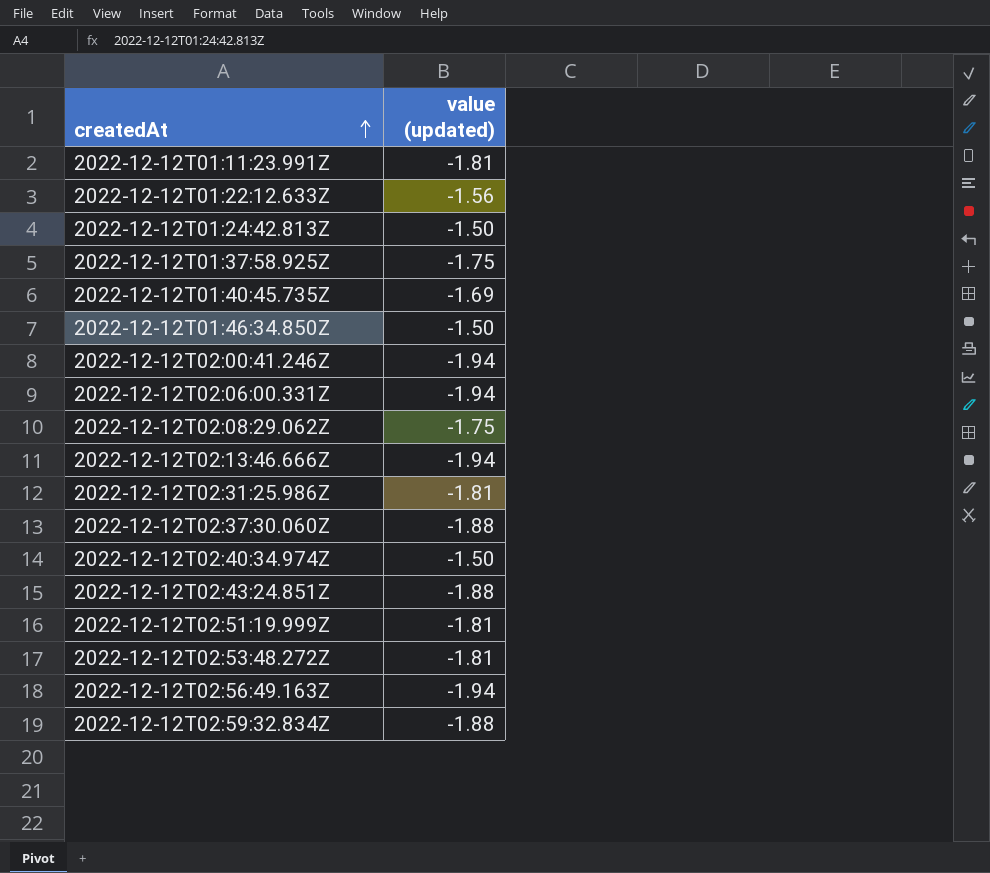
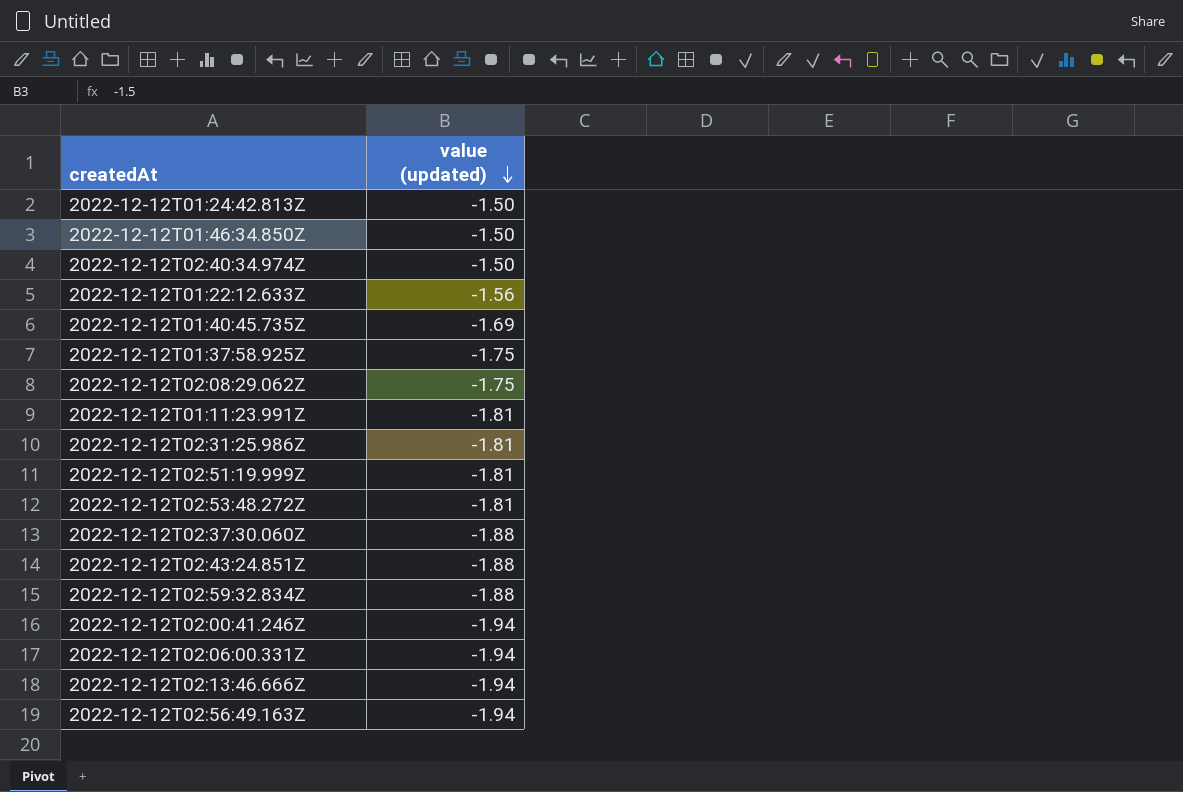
row order: createdAt ascending -> value (updated) descending

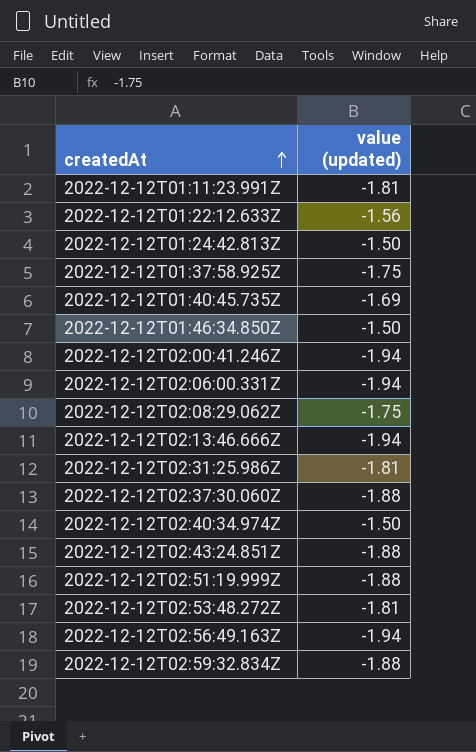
row order: value (updated) descending -> createdAt ascending
2022-12-12T02:51:19.999Z | value (updated): -1.81 -> -1.88

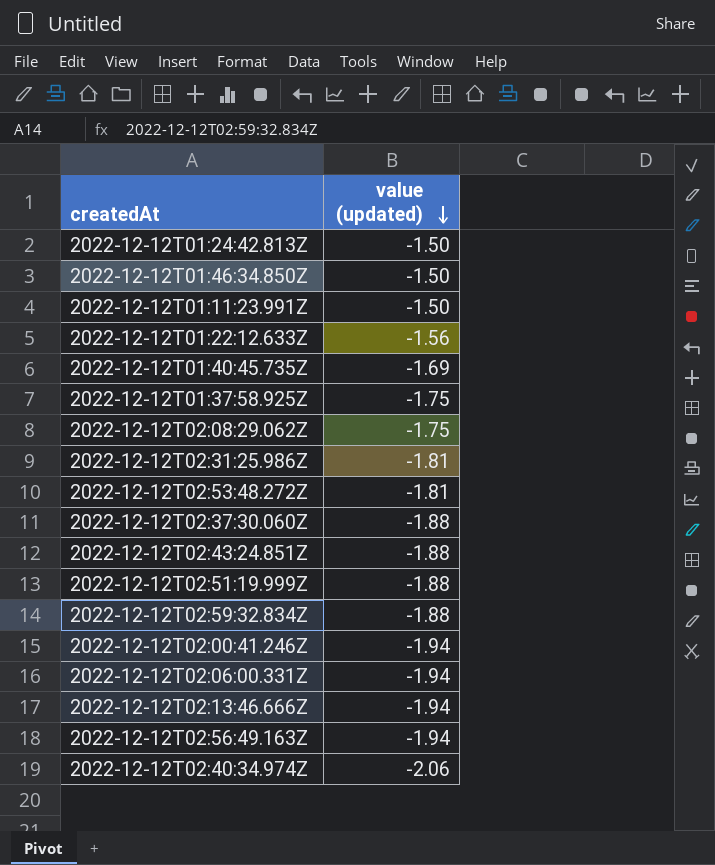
row order: createdAt ascending -> value (updated) descending
2022-12-12T01:11:23.991Z | value (updated): -1.81 -> -1.50
2022-12-12T02:40:34.974Z | value (updated): -1.50 -> -2.06

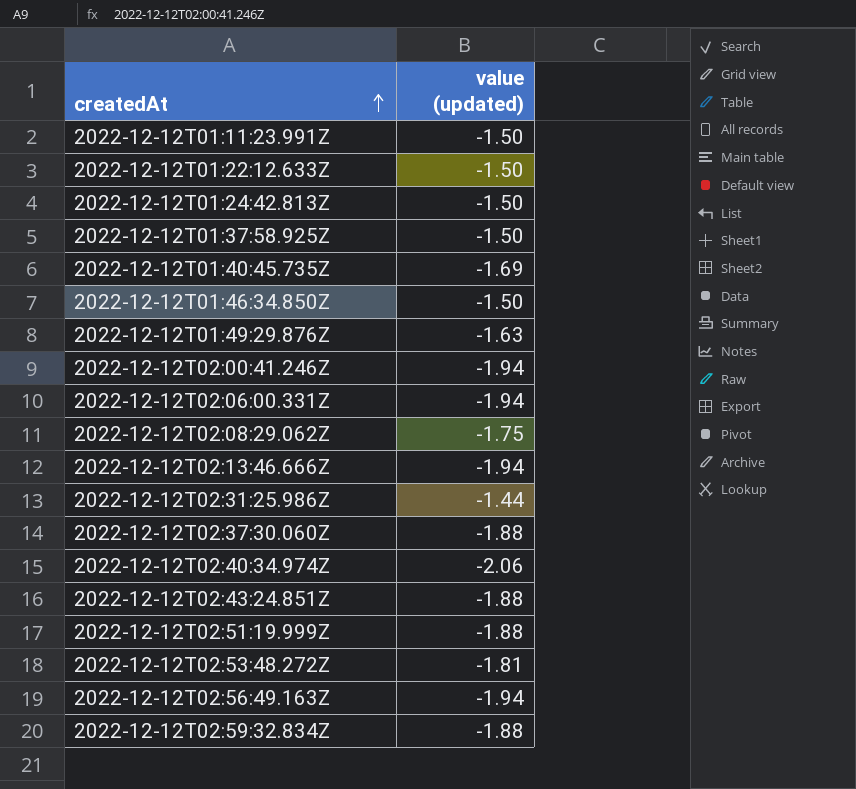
row order: value (updated) descending -> createdAt ascending
2022-12-12T01:22:12.633Z | value (updated): -1.56 -> -1.50
2022-12-12T01:37:58.925Z | value (updated): -1.75 -> -1.50
row 2022-12-12T01:49:29.876Z: none -> -1.63
2022-12-12T02:31:25.986Z | value (updated): -1.81 -> -1.44

